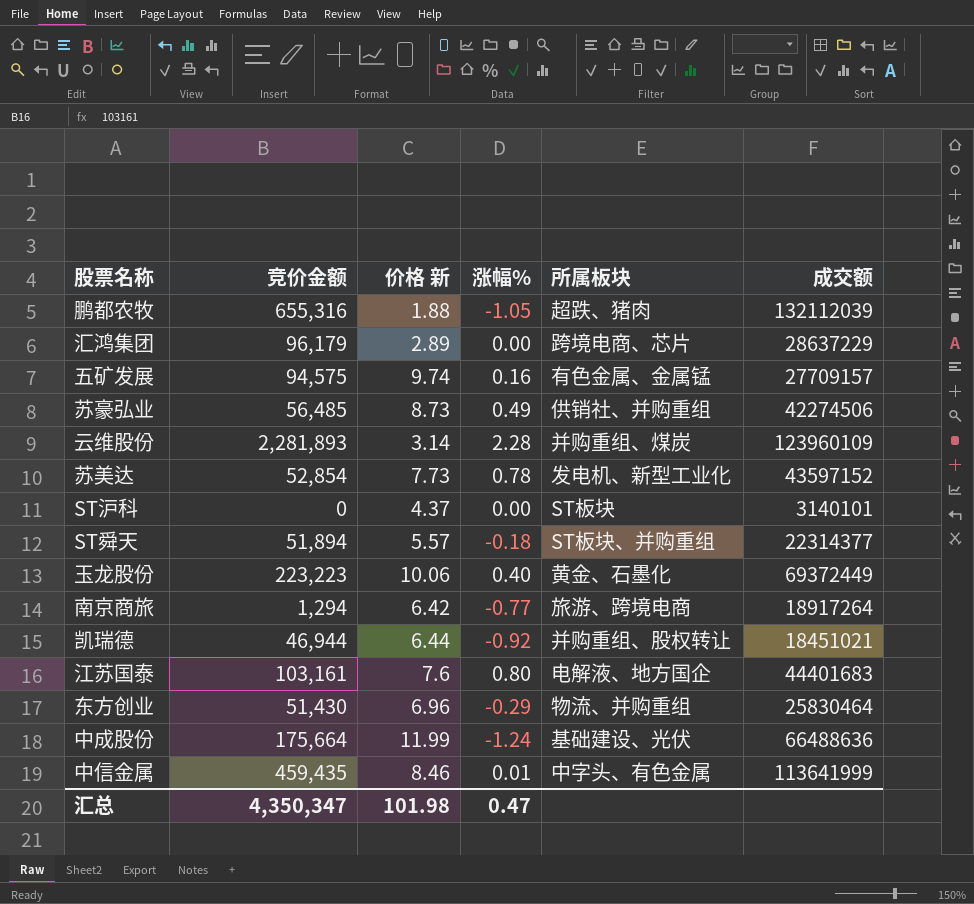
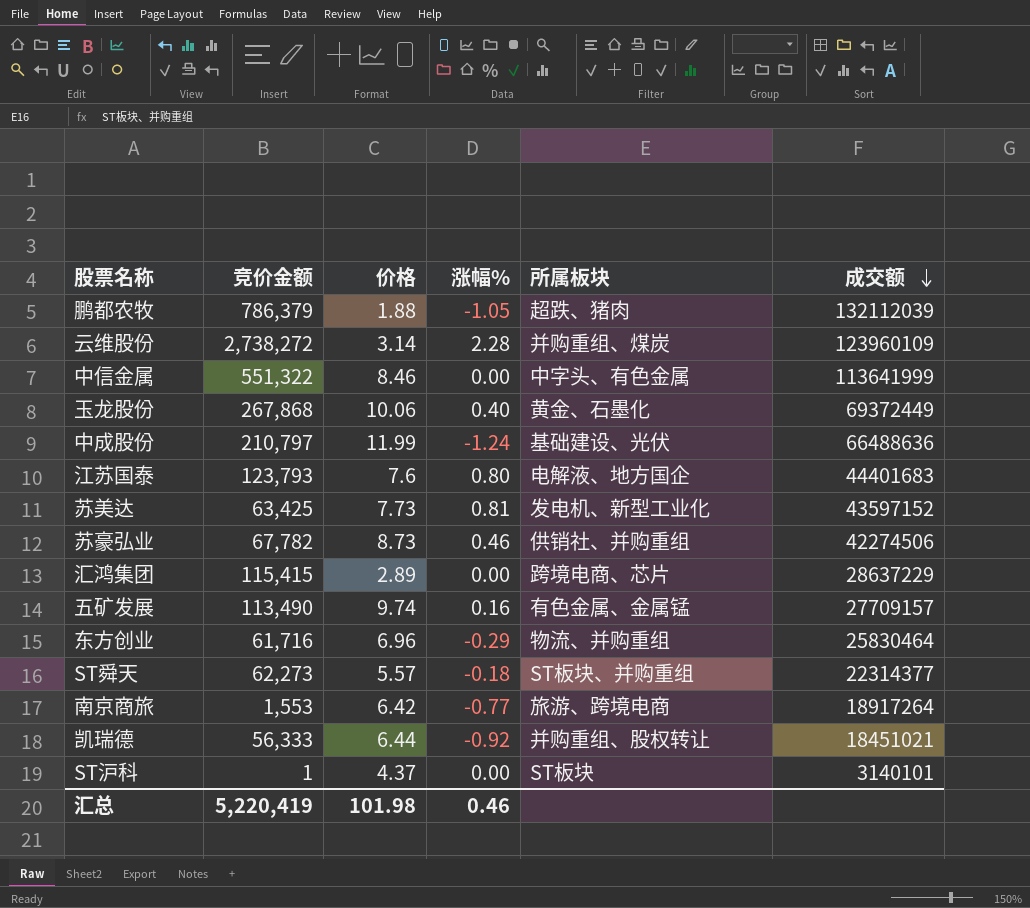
row order: none -> 成交额 descending
column name: 价格 新 -> 价格
鹏都农牧 | 竞价金额: 655,316 -> 786,379
云维股份 | 竞价金额: 2,281,893 -> 2,738,272
中信金属 | 竞价金额: 459,435 -> 551,322
中信金属 | 涨幅%: 0.01 -> 0.00
玉龙股份 | 竞价金额: 223,223 -> 267,868
中成股份 | 竞价金额: 175,664 -> 210,797
江苏国泰 | 竞价金额: 103,161 -> 123,793
苏美达 | 竞价金额: 52,854 -> 63,425
苏美达 | 涨幅%: 0.78 -> 0.81
苏豪弘业 | 竞价金额: 56,485 -> 67,782
苏豪弘业 | 涨幅%: 0.49 -> 0.46
汇鸿集团 | 竞价金额: 96,179 -> 115,415
五矿发展 | 竞价金额: 94,575 -> 113,490
东方创业 | 竞价金额: 51,430 -> 61,716
ST舜天 | 竞价金额: 51,894 -> 62,273
南京商旅 | 竞价金额: 1,294 -> 1,553
凯瑞德 | 竞价金额: 46,944 -> 56,333
ST沪科 | 竞价金额: 0 -> 1
汇总 | 竞价金额: 4,350,347 -> 5,220,419
汇总 | 涨幅%: 0.47 -> 0.46

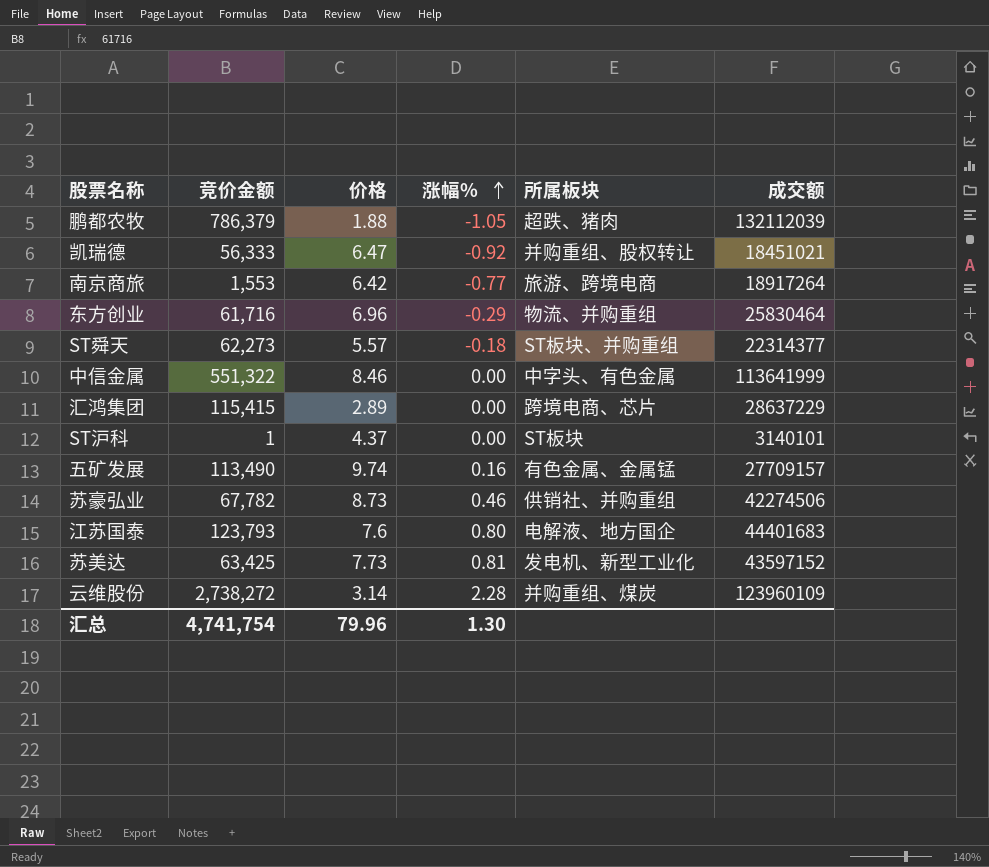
row order: 成交额 descending -> 涨幅% ascending
row 玉龙股份: 267,868 | 10.06 | 0.40 | 黄金、石墨化 | 69372449 -> none
row 中成股份: 210,797 | 11.99 | -1.24 | 基础建设、光伏 | 66488636 -> none
凯瑞德 | 价格: 6.44 -> 6.47
汇总 | 竞价金额: 5,220,419 -> 4,741,754
汇总 | 价格: 101.98 -> 79.96
汇总 | 涨幅%: 0.46 -> 1.30

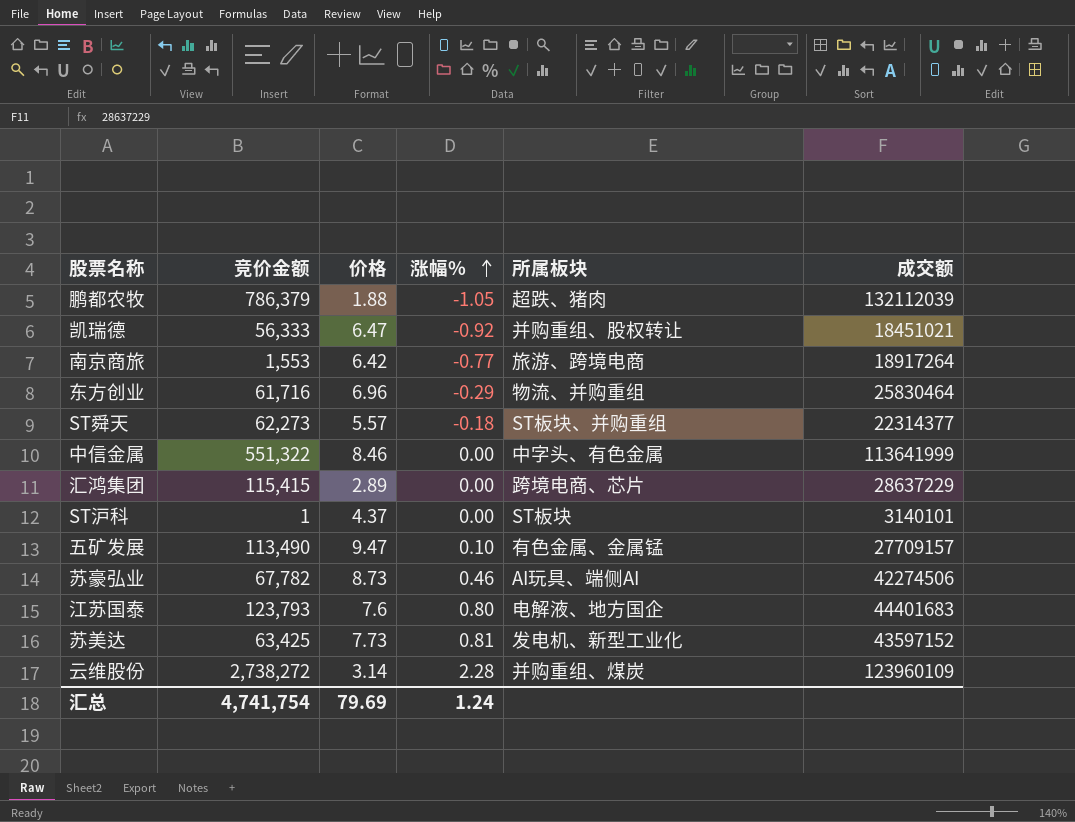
五矿发展 | 价格: 9.74 -> 9.47
五矿发展 | 涨幅%: 0.16 -> 0.10
苏豪弘业 | 所属板块: 供销社、并购重组 -> AI玩具、端侧AI
汇总 | 价格: 79.96 -> 79.69
汇总 | 涨幅%: 1.30 -> 1.24

